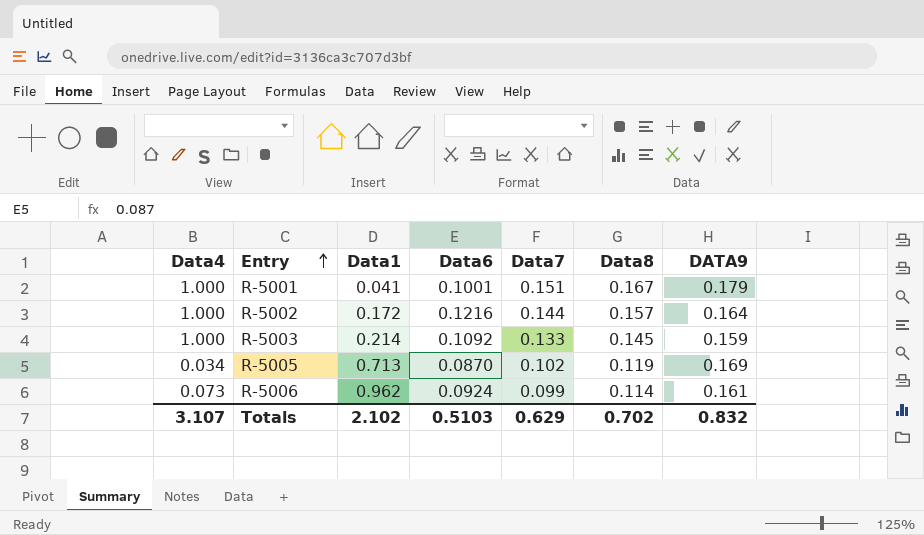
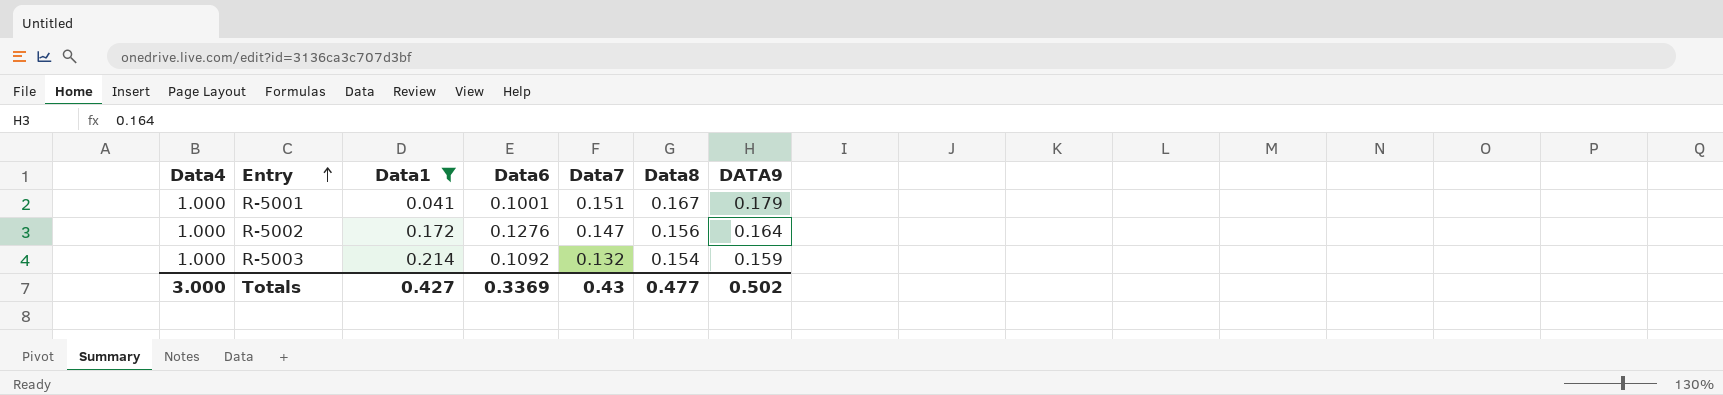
filter: none -> Data1 <= 0.214
R-5002 | Data6: 0.1216 -> 0.1276
R-5002 | Data7: 0.144 -> 0.147
R-5002 | Data8: 0.157 -> 0.156
R-5003 | Data7: 0.133 -> 0.132
R-5003 | Data8: 0.145 -> 0.154
Totals | Data4: 3.107 -> 3.000
Totals | Data1: 2.102 -> 0.427
Totals | Data6: 0.5103 -> 0.3369
Totals | Data7: 0.629 -> 0.43
Totals | Data8: 0.702 -> 0.477
Totals | DATA9: 0.832 -> 0.502

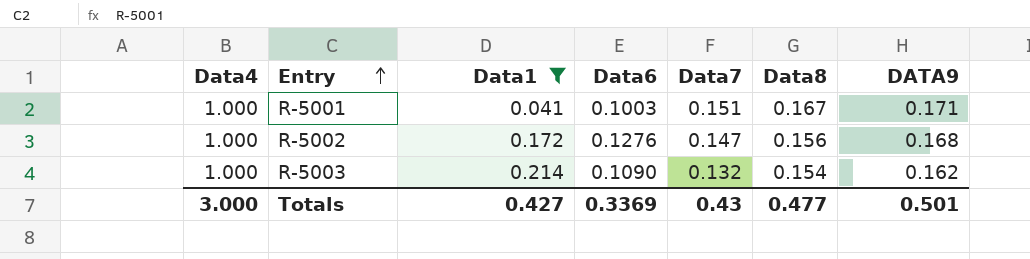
R-5001 | Data6: 0.1001 -> 0.1003
R-5001 | DATA9: 0.179 -> 0.171
R-5002 | DATA9: 0.164 -> 0.168
R-5003 | Data6: 0.1092 -> 0.1090
R-5003 | DATA9: 0.159 -> 0.162
Totals | DATA9: 0.502 -> 0.501

